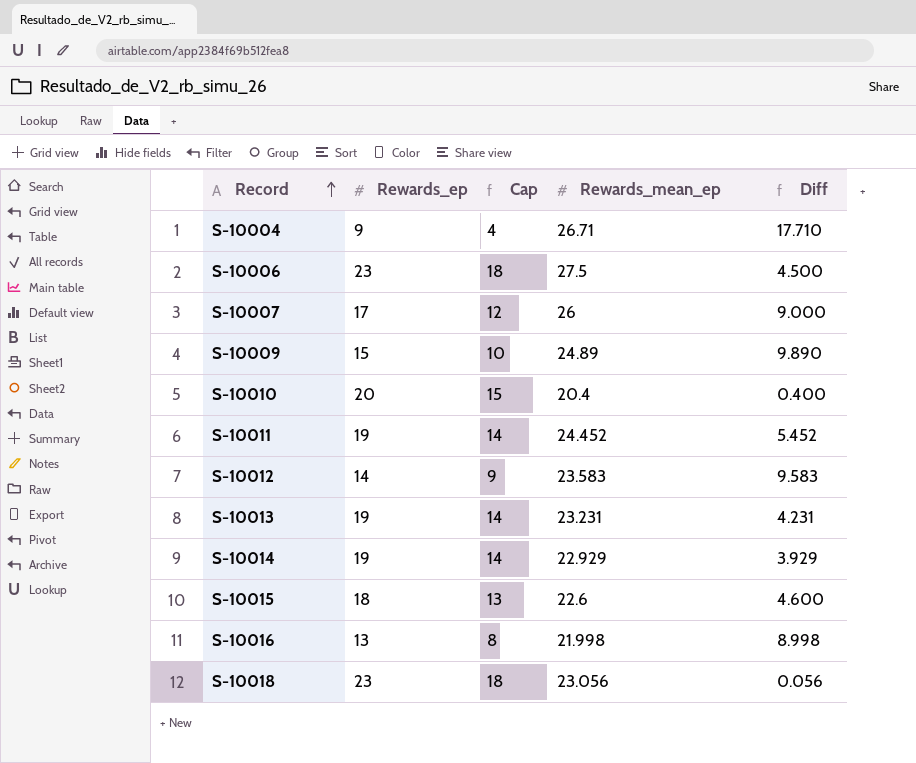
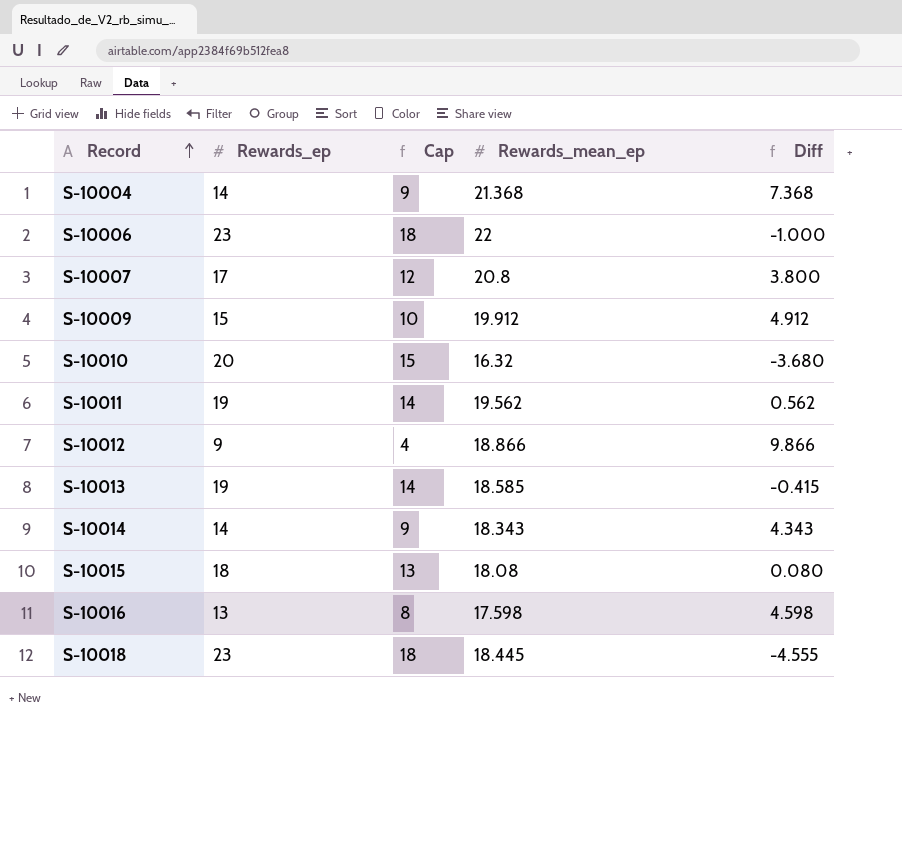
S-10004 | Rewards_ep: 9 -> 14
S-10004 | Cap: 4 -> 9
S-10004 | Rewards_mean_ep: 26.71 -> 21.368
S-10004 | Diff: 17.710 -> 7.368
S-10006 | Rewards_mean_ep: 27.5 -> 22
S-10006 | Diff: 4.500 -> -1.000
S-10007 | Rewards_mean_ep: 26 -> 20.8
S-10007 | Diff: 9.000 -> 3.800
S-10009 | Rewards_mean_ep: 24.89 -> 19.912
S-10009 | Diff: 9.890 -> 4.912
S-10010 | Rewards_mean_ep: 20.4 -> 16.32
S-10010 | Diff: 0.400 -> -3.680
S-10011 | Rewards_mean_ep: 24.452 -> 19.562
S-10011 | Diff: 5.452 -> 0.562
S-10012 | Rewards_ep: 14 -> 9
S-10012 | Cap: 9 -> 4
S-10012 | Rewards_mean_ep: 23.583 -> 18.866
S-10012 | Diff: 9.583 -> 9.866
S-10013 | Rewards_mean_ep: 23.231 -> 18.585
S-10013 | Diff: 4.231 -> -0.415
S-10014 | Rewards_ep: 19 -> 14
S-10014 | Cap: 14 -> 9
S-10014 | Rewards_mean_ep: 22.929 -> 18.343
S-10014 | Diff: 3.929 -> 4.343
S-10015 | Rewards_mean_ep: 22.6 -> 18.08
S-10015 | Diff: 4.600 -> 0.080
S-10016 | Rewards_mean_ep: 21.998 -> 17.598
S-10016 | Diff: 8.998 -> 4.598
S-10018 | Rewards_mean_ep: 23.056 -> 18.445
S-10018 | Diff: 0.056 -> -4.555

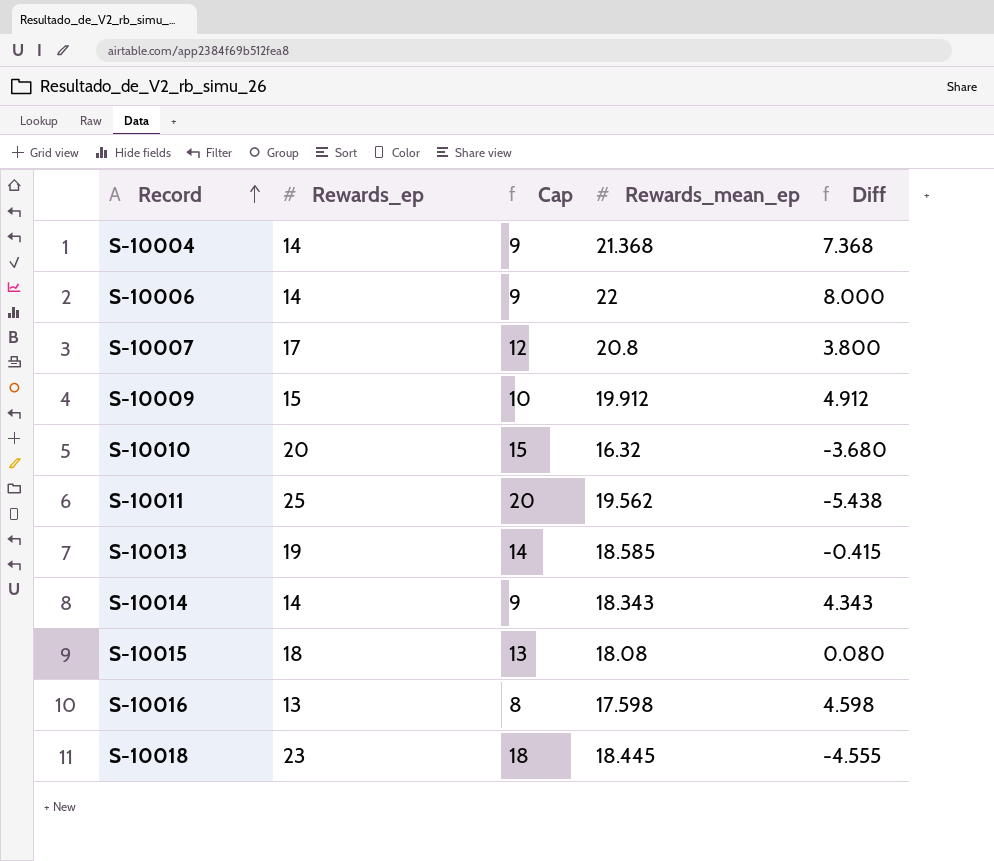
row S-10012: 9 | 4 | 18.866 | 9.866 -> none
S-10006 | Rewards_ep: 23 -> 14
S-10006 | Cap: 18 -> 9
S-10006 | Diff: -1.000 -> 8.000
S-10011 | Rewards_ep: 19 -> 25
S-10011 | Cap: 14 -> 20
S-10011 | Diff: 0.562 -> -5.438

